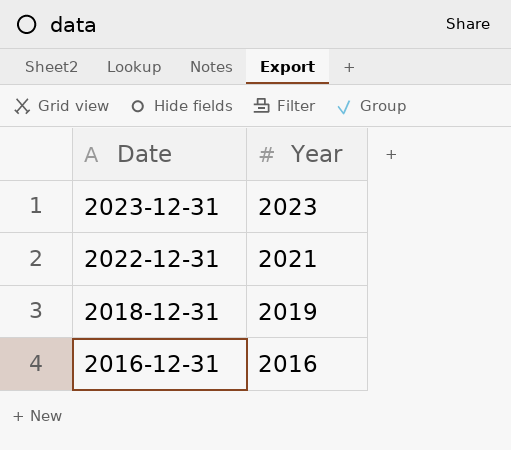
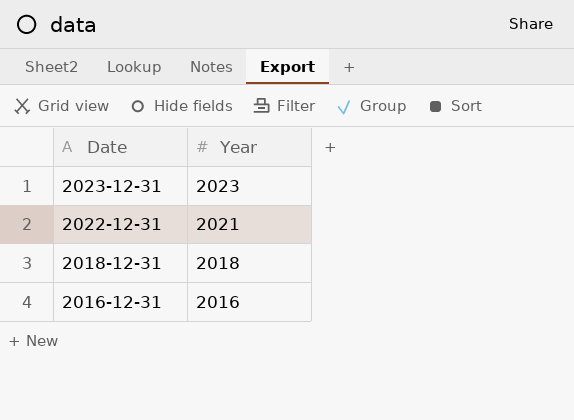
2018-12-31 | Year: 2019 -> 2018

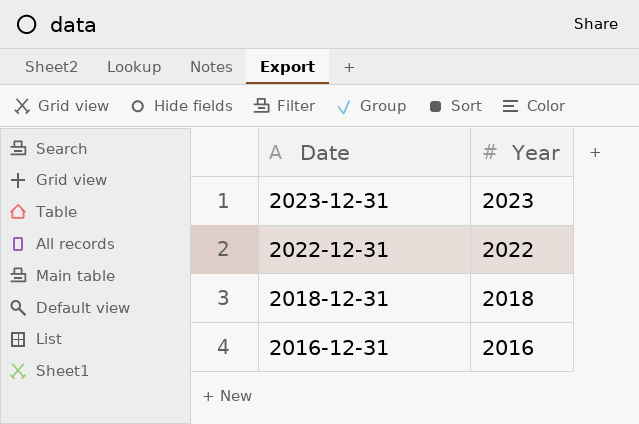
2022-12-31 | Year: 2021 -> 2022

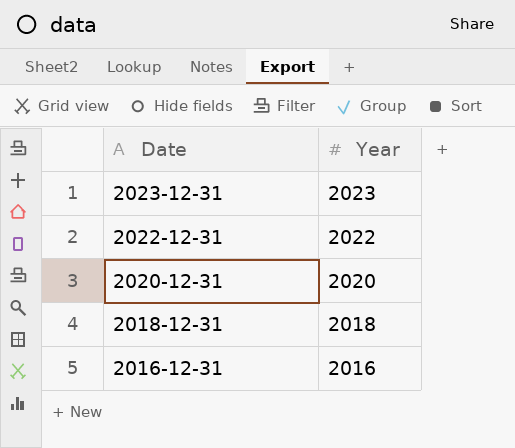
row 2020-12-31: none -> 2020

